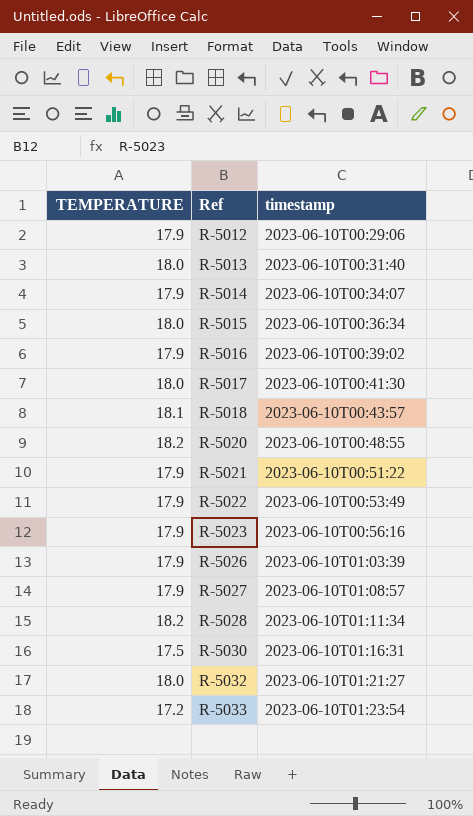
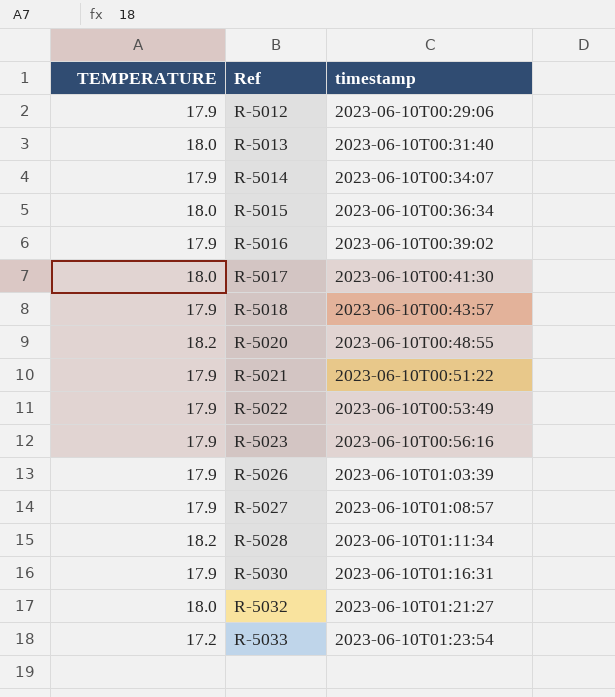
R-5018 | TEMPERATURE: 18.1 -> 17.9
R-5030 | TEMPERATURE: 17.5 -> 17.9

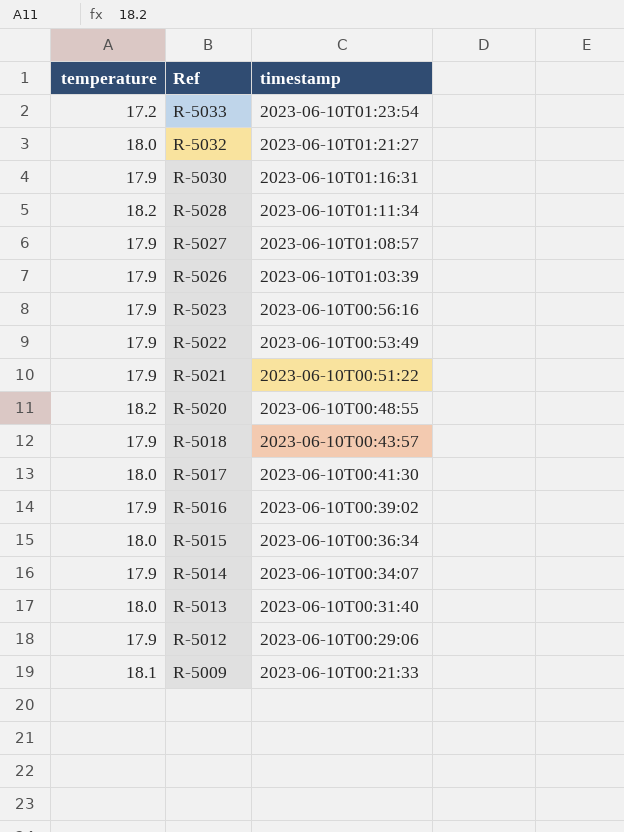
row order: Ref ascending -> Ref descending
column name: TEMPERATURE -> temperature
row R-5009: none -> 18.1 | 2023-06-10T00:21:33

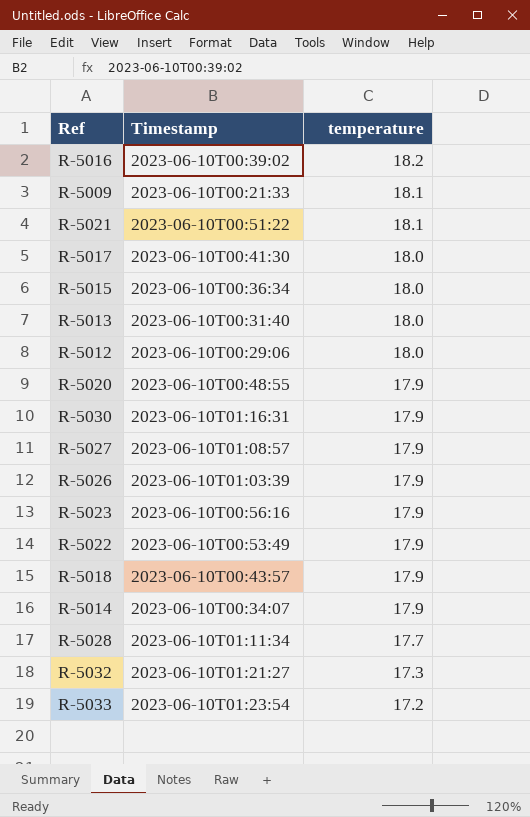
row order: Ref descending -> temperature descending
column name: timestamp -> Timestamp
column temperature | position: 1 -> 3
R-5016 | temperature: 17.9 -> 18.2
R-5021 | temperature: 17.9 -> 18.1
R-5012 | temperature: 17.9 -> 18.0
R-5020 | temperature: 18.2 -> 17.9
R-5028 | temperature: 18.2 -> 17.7
R-5032 | temperature: 18.0 -> 17.3

